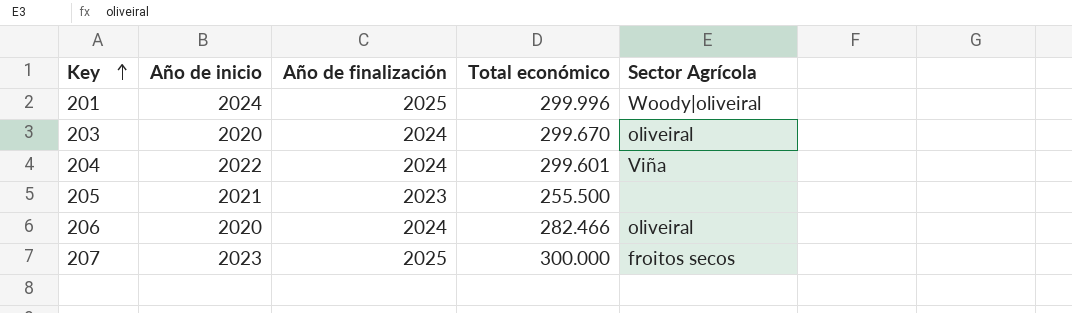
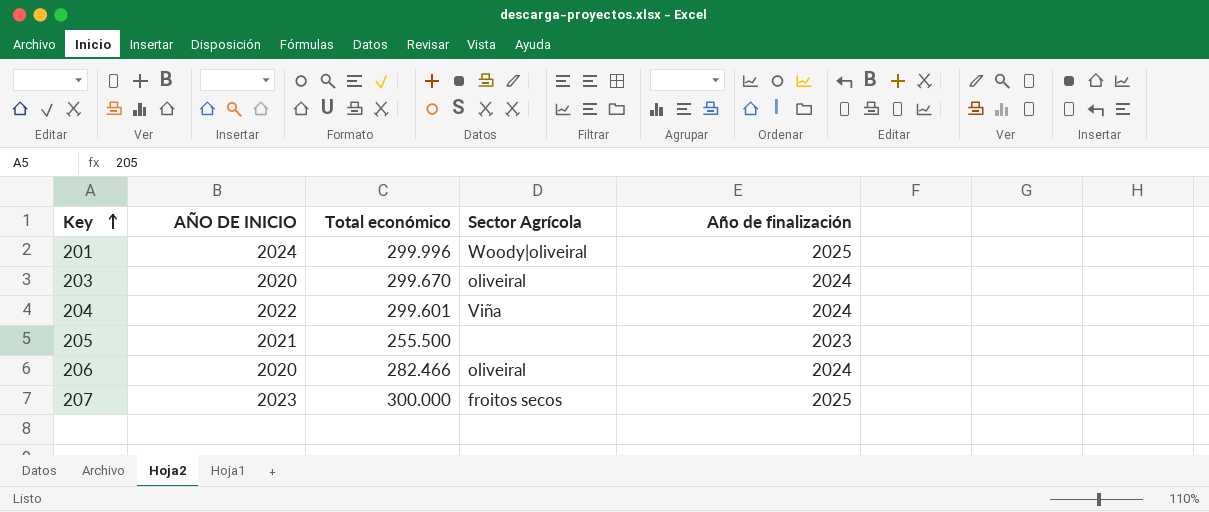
column name: Año de inicio -> AÑO DE INICIO
column Año de finalización | position: 3 -> 5

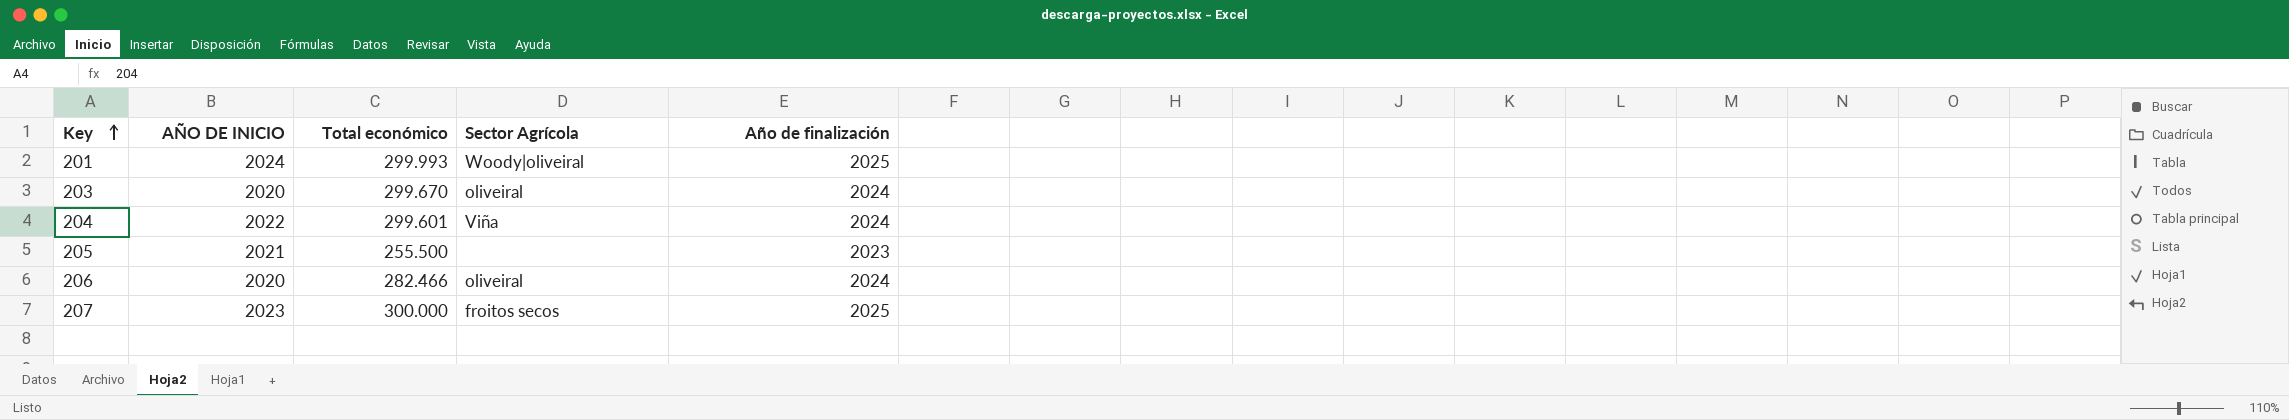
201 | Total económico: 299.996 -> 299.993

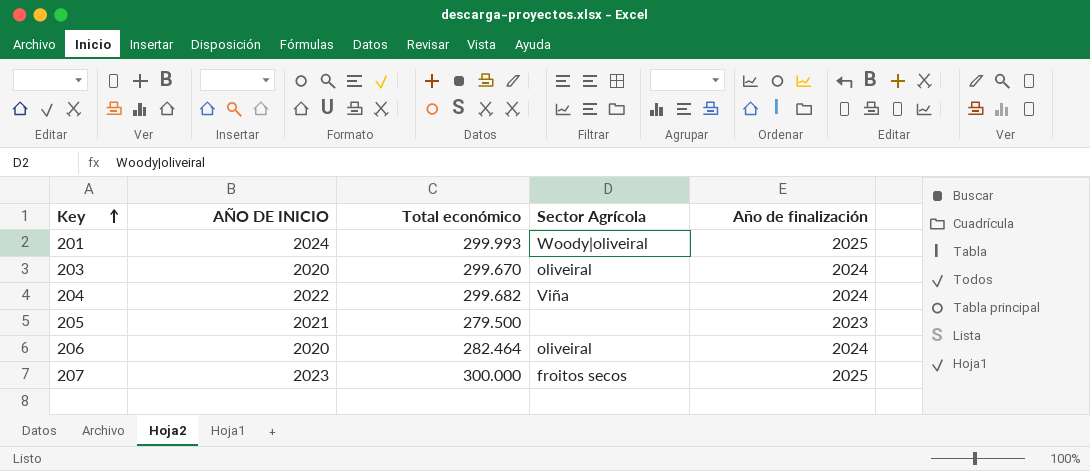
204 | Total económico: 299.601 -> 299.682
205 | Total económico: 255.500 -> 279.500
206 | Total económico: 282.466 -> 282.464

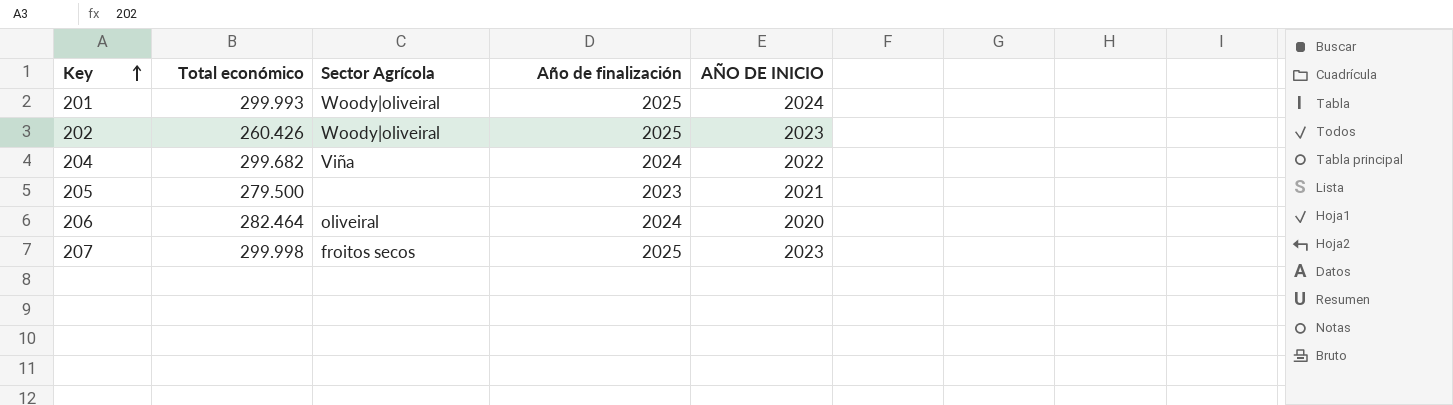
column AÑO DE INICIO | position: 2 -> 5
row 203: 2020 | 299.670 | oliveiral | 2024 -> none
row 202: none -> 260.426 | Woody|oliveiral | 2025 | 2023
207 | Total económico: 300.000 -> 299.998

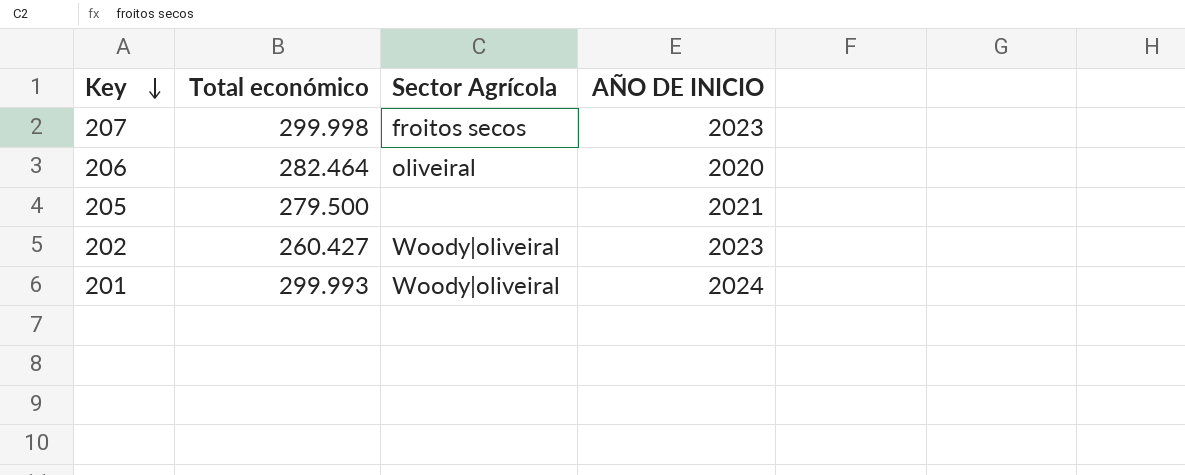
row order: Key ascending -> Key descending
column Año de finalización | position: 4 -> none
row 204: 299.682 | Viña | 2024 | 2022 -> none
202 | Total económico: 260.426 -> 260.427

